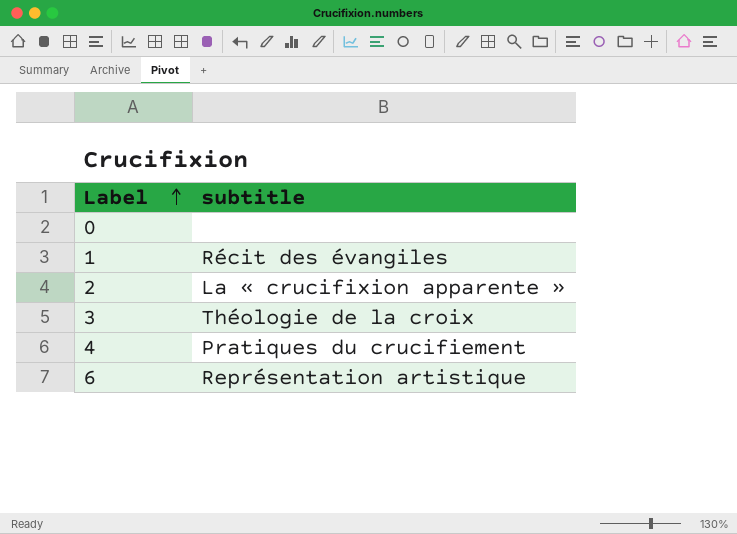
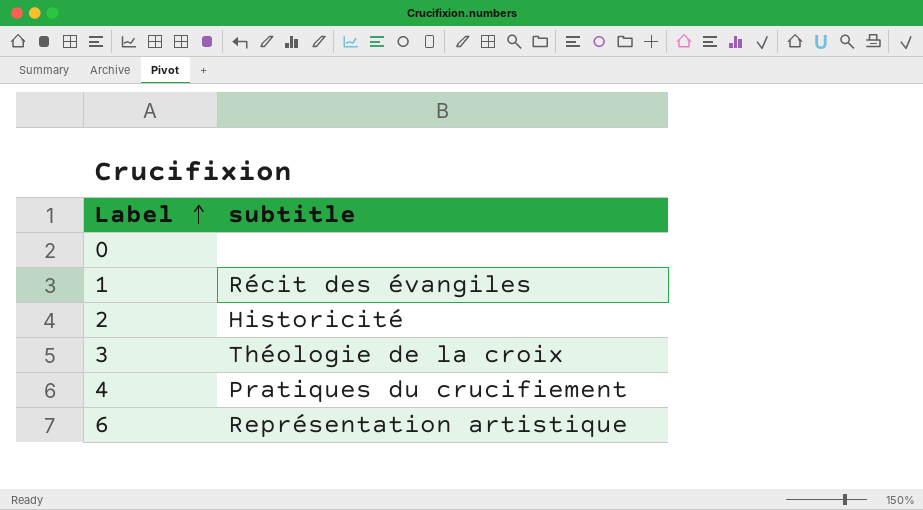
2 | subtitle: La « crucifixion apparente » -> Historicité

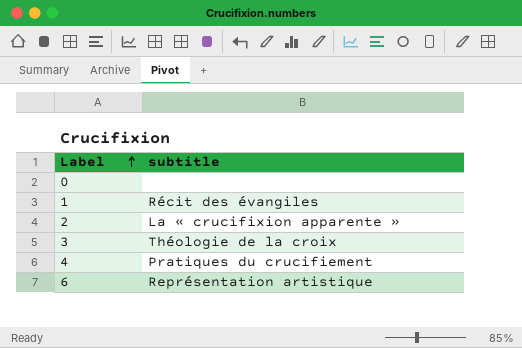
2 | subtitle: Historicité -> La « crucifixion apparente »

